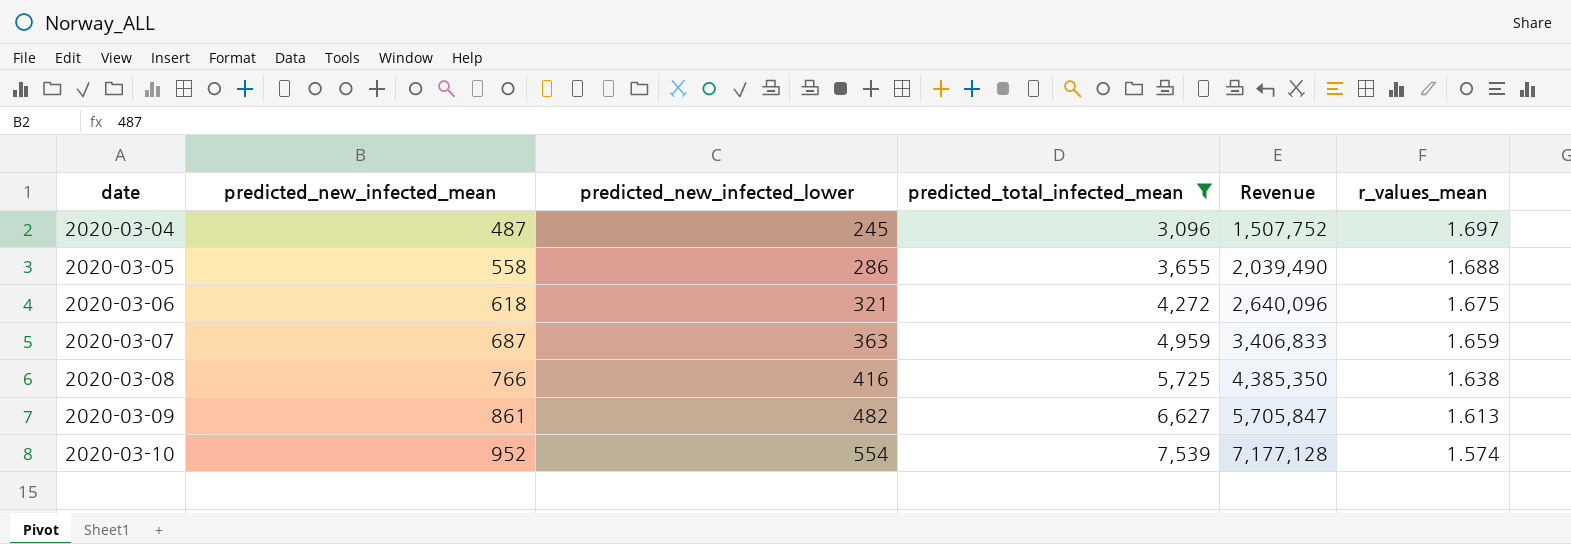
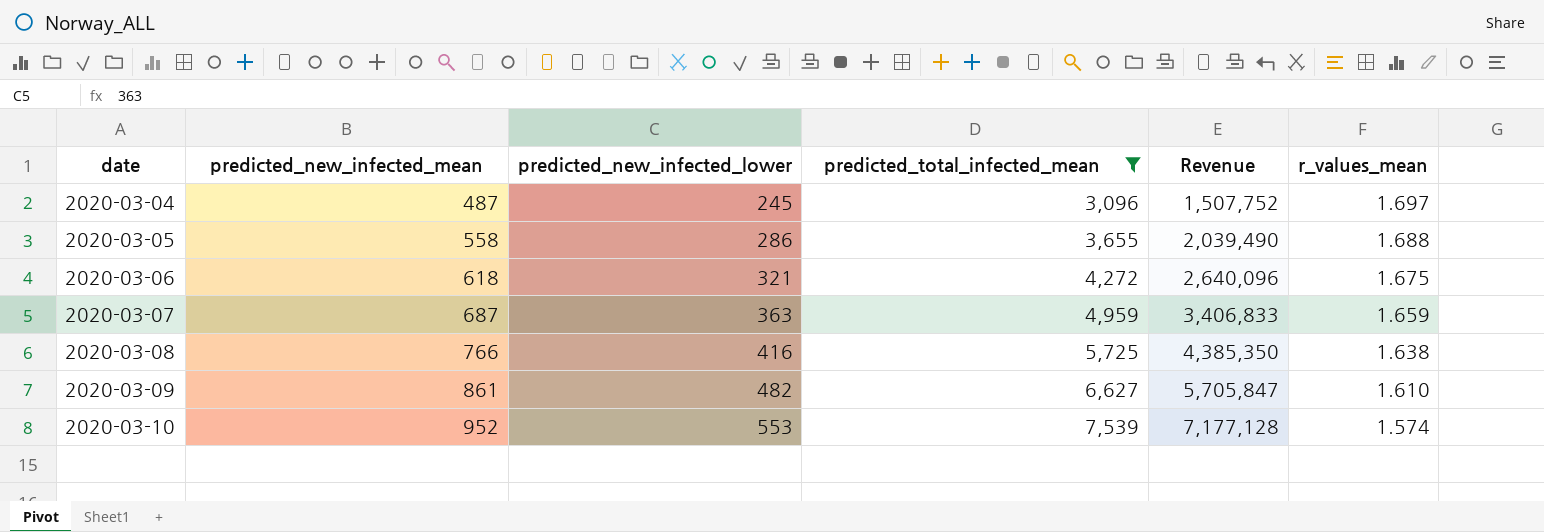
2020-03-09 | r_values_mean: 1.613 -> 1.610
2020-03-10 | predicted_new_infected_lower: 554 -> 553

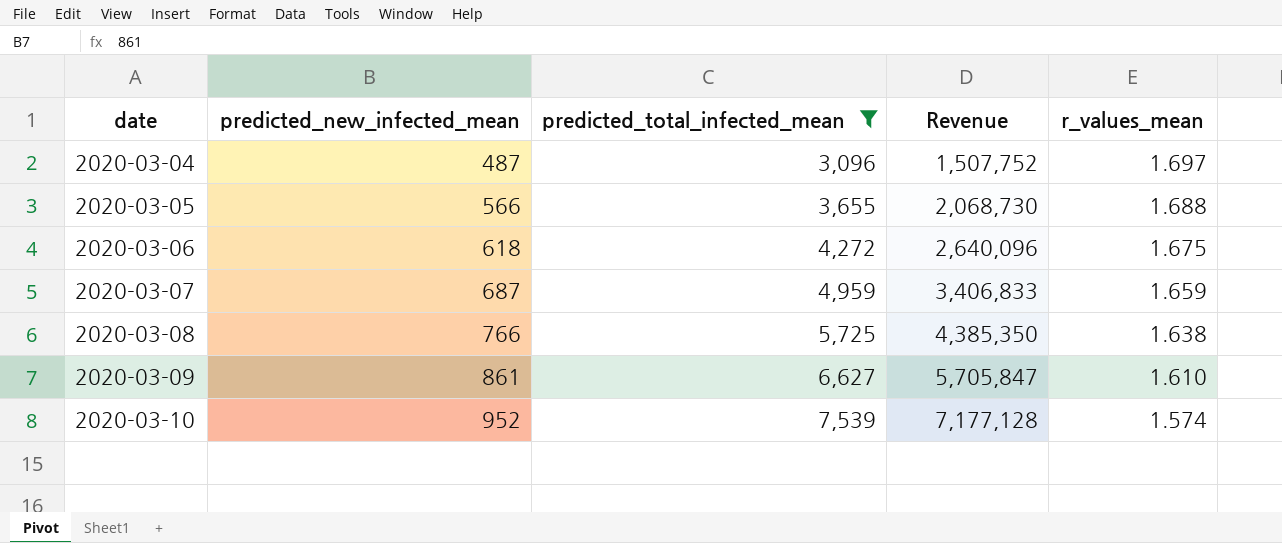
column predicted_new_infected_lower | position: 3 -> none
2020-03-05 | predicted_new_infected_mean: 558 -> 566
2020-03-05 | Revenue: 2,039,490 -> 2,068,730

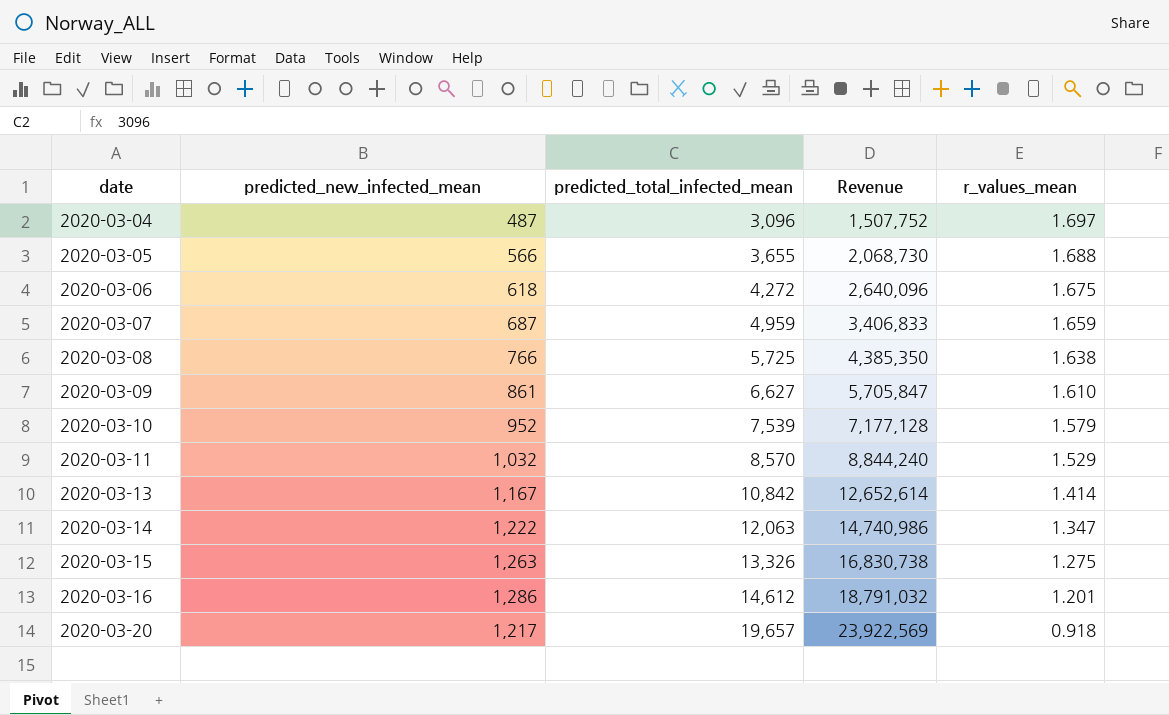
filter: predicted_total_infected_mean <= 7,539 -> none
2020-03-10 | r_values_mean: 1.574 -> 1.579

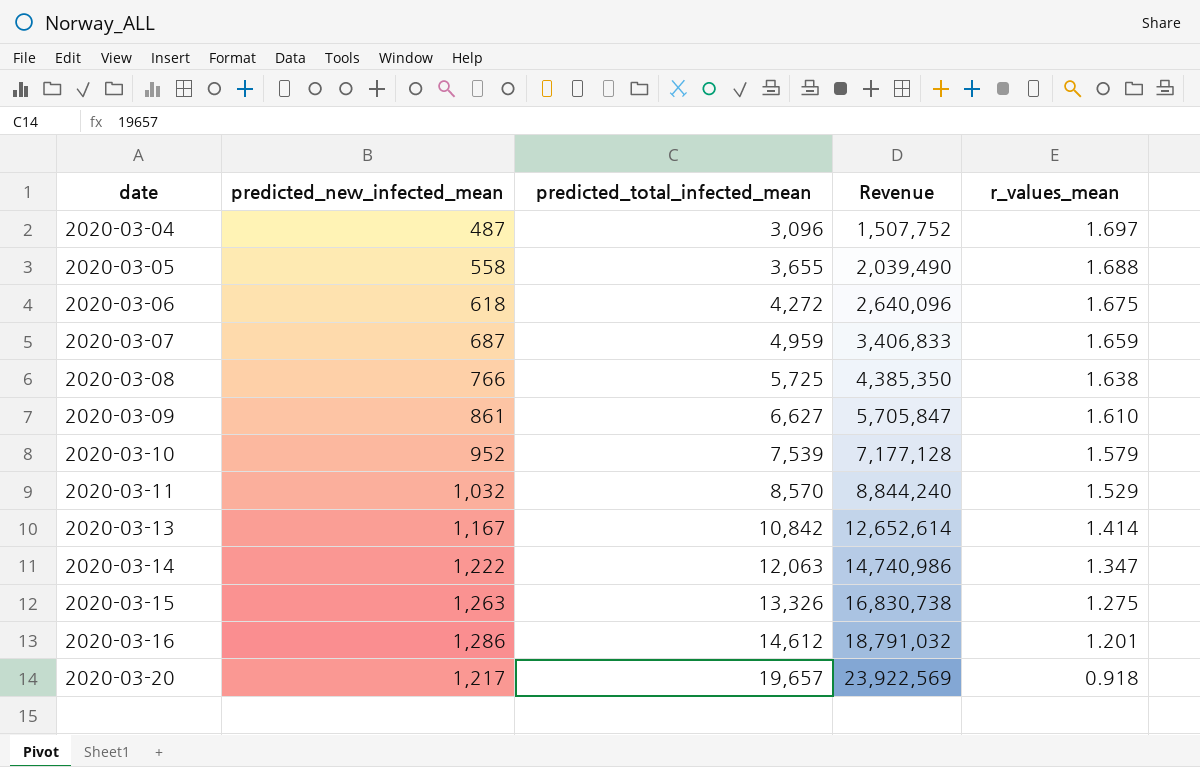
2020-03-05 | predicted_new_infected_mean: 566 -> 558
2020-03-05 | Revenue: 2,068,730 -> 2,039,490

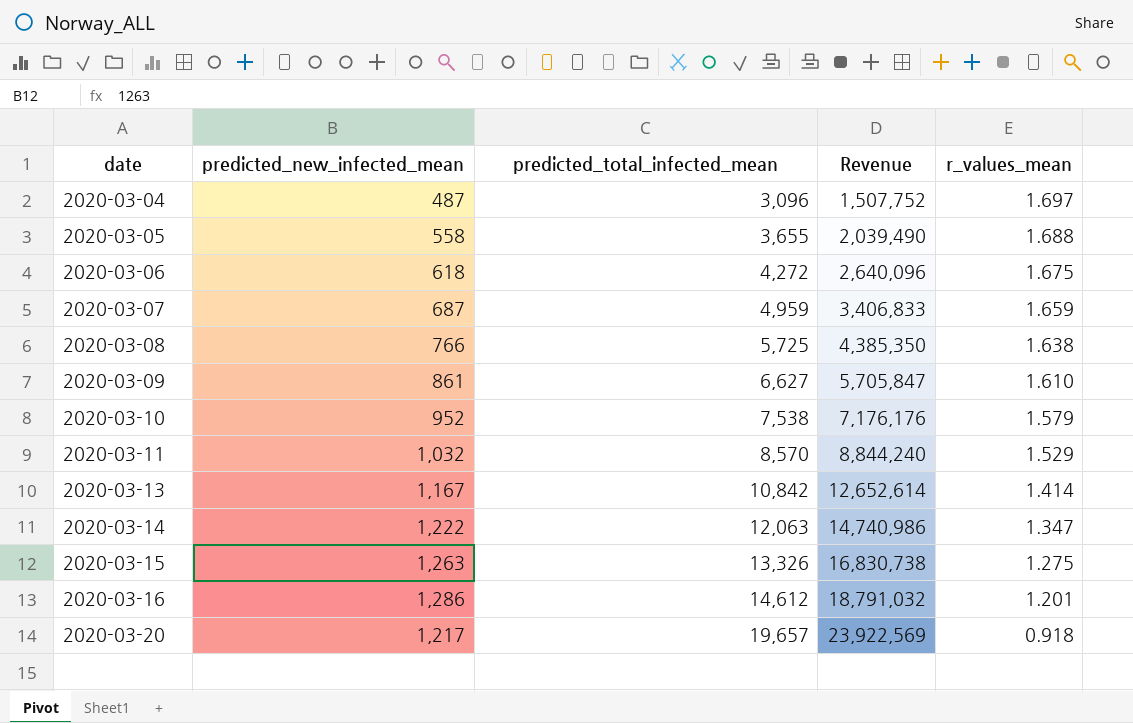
2020-03-10 | predicted_total_infected_mean: 7,539 -> 7,538
2020-03-10 | Revenue: 7,177,128 -> 7,176,176

